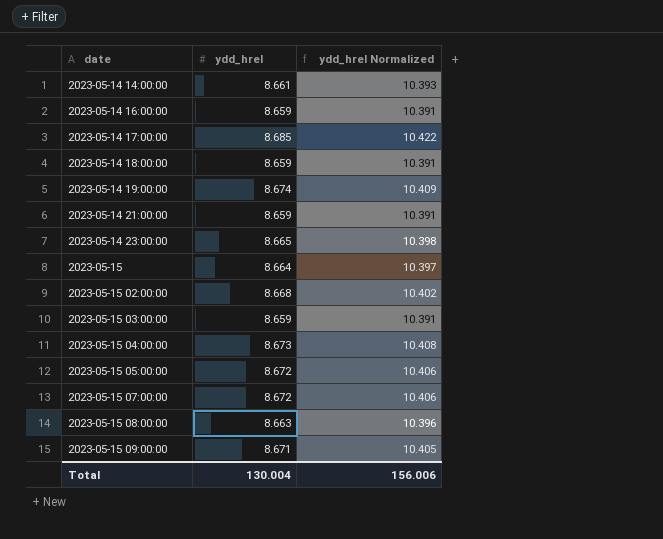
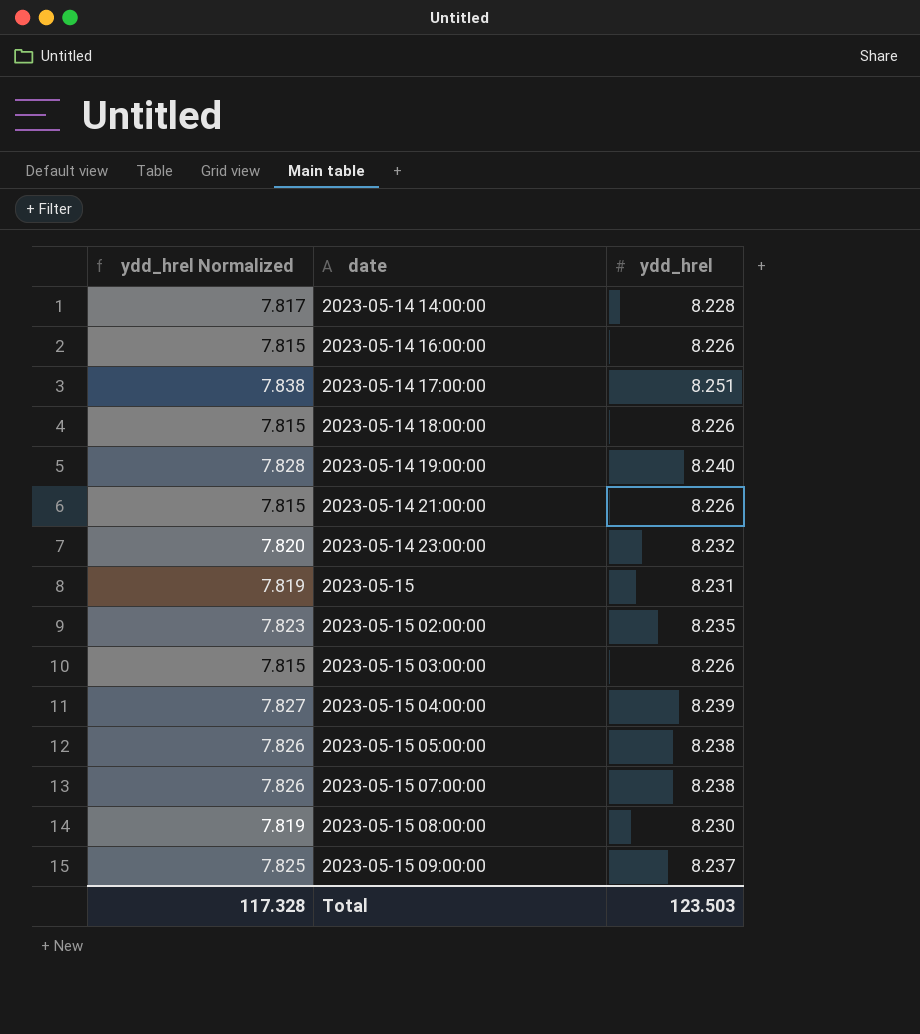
column ydd_hrel Normalized | formula: [ydd_hrel] * 1.2 -> [ydd_hrel] * 0.95
column ydd_hrel Normalized | position: 3 -> 1
2023-05-14 14:00:00 | ydd_hrel: 8.661 -> 8.228
2023-05-14 16:00:00 | ydd_hrel: 8.659 -> 8.226
2023-05-14 17:00:00 | ydd_hrel: 8.685 -> 8.251
2023-05-14 18:00:00 | ydd_hrel: 8.659 -> 8.226
2023-05-14 19:00:00 | ydd_hrel: 8.674 -> 8.240
2023-05-14 21:00:00 | ydd_hrel: 8.659 -> 8.226
2023-05-14 23:00:00 | ydd_hrel: 8.665 -> 8.232
2023-05-15 | ydd_hrel: 8.664 -> 8.231
2023-05-15 02:00:00 | ydd_hrel: 8.668 -> 8.235
2023-05-15 03:00:00 | ydd_hrel: 8.659 -> 8.226
2023-05-15 04:00:00 | ydd_hrel: 8.673 -> 8.239
2023-05-15 05:00:00 | ydd_hrel: 8.672 -> 8.238
2023-05-15 07:00:00 | ydd_hrel: 8.672 -> 8.238
2023-05-15 08:00:00 | ydd_hrel: 8.663 -> 8.230
2023-05-15 09:00:00 | ydd_hrel: 8.671 -> 8.237
Total | ydd_hrel Normalized: 156.006 -> 117.328
Total | ydd_hrel: 130.004 -> 123.503

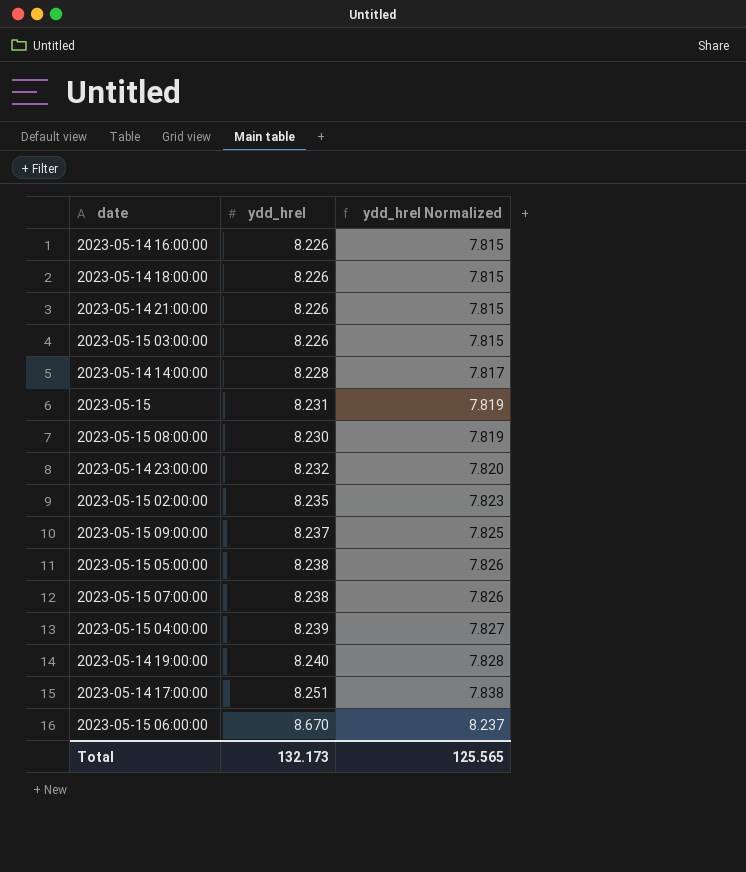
row order: date ascending -> ydd_hrel Normalized ascending
column ydd_hrel Normalized | position: 1 -> 3
row 2023-05-15 06:00:00: none -> 8.670 | 8.237
Total | ydd_hrel: 123.503 -> 132.173
Total | ydd_hrel Normalized: 117.328 -> 125.565

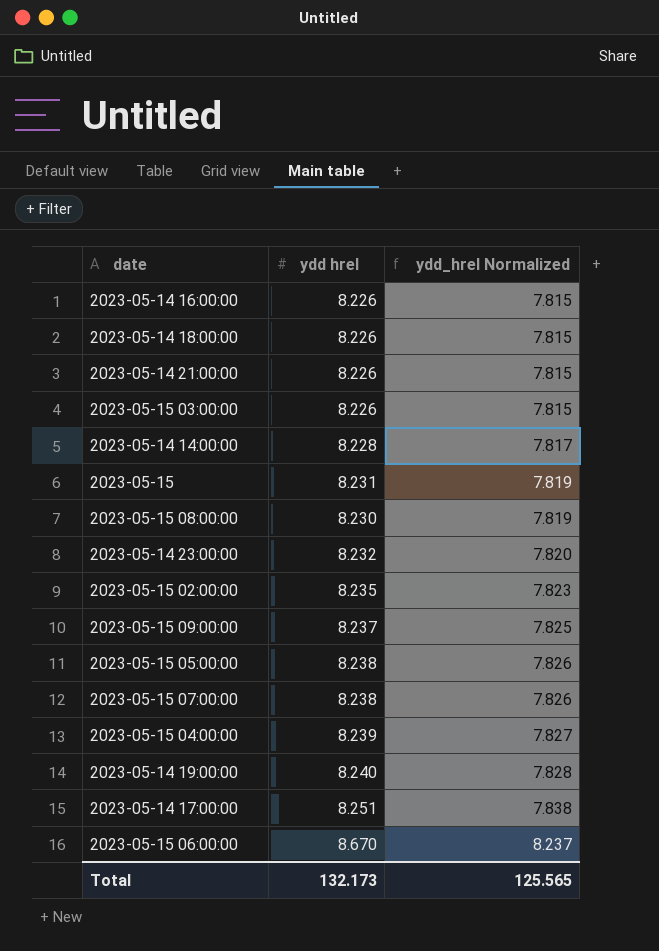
column name: ydd_hrel -> ydd hrel

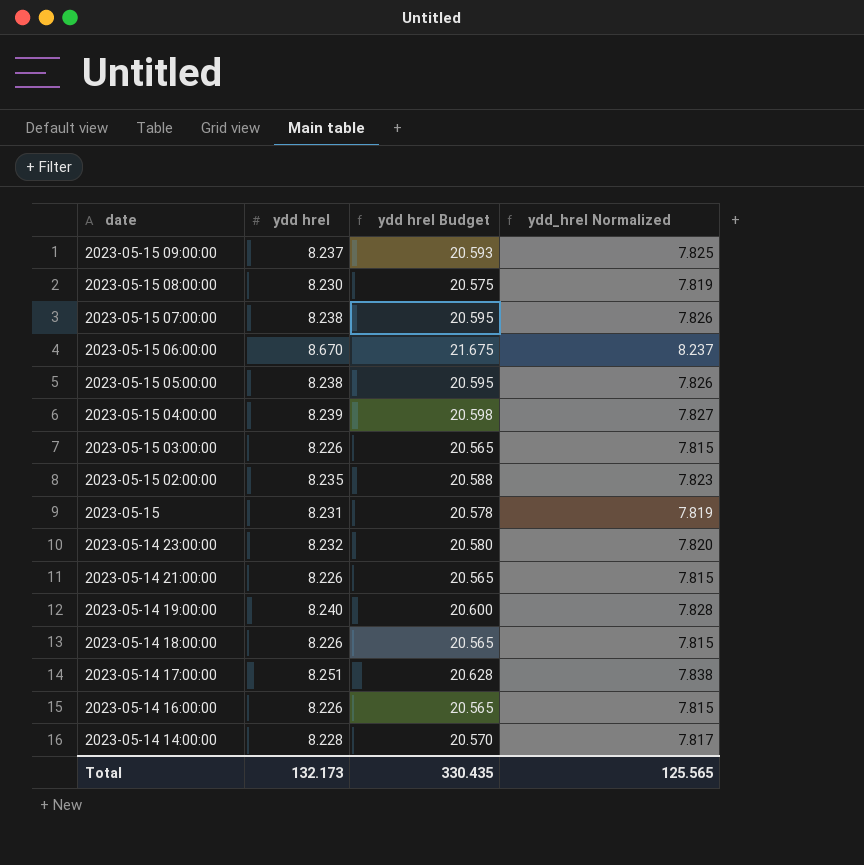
row order: ydd_hrel Normalized ascending -> date descending
column ydd hrel Budget | formula: none -> [ydd hrel] * 2.5

